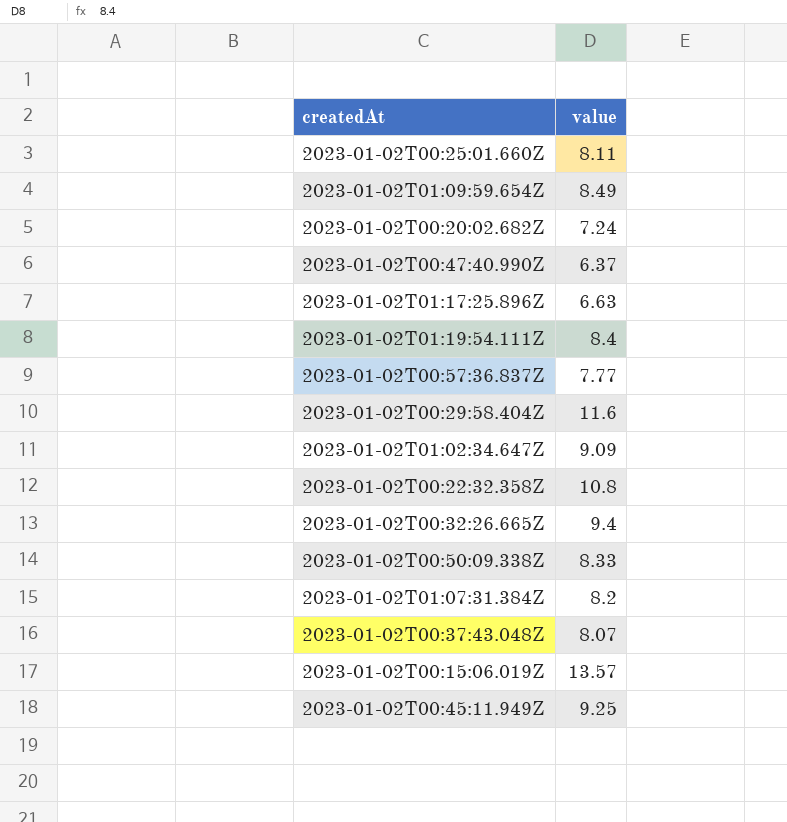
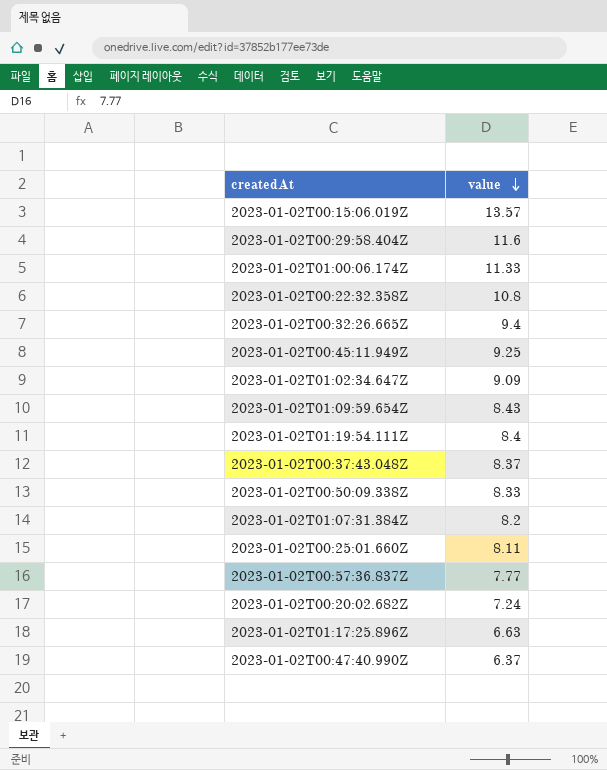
row order: none -> value descending
row 2023-01-02T01:00:06.174Z: none -> 11.33
2023-01-02T01:09:59.654Z | value: 8.49 -> 8.43
2023-01-02T00:37:43.048Z | value: 8.07 -> 8.37

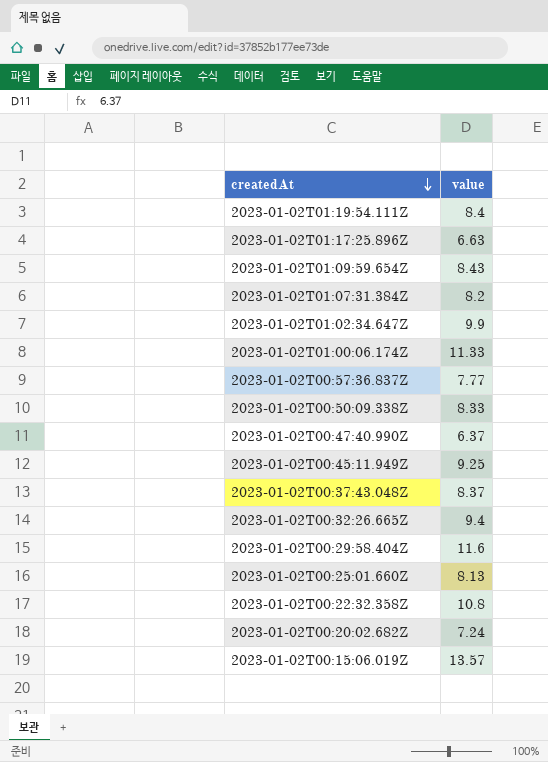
row order: value descending -> createdAt descending
2023-01-02T01:02:34.647Z | value: 9.09 -> 9.9
2023-01-02T00:25:01.660Z | value: 8.11 -> 8.13

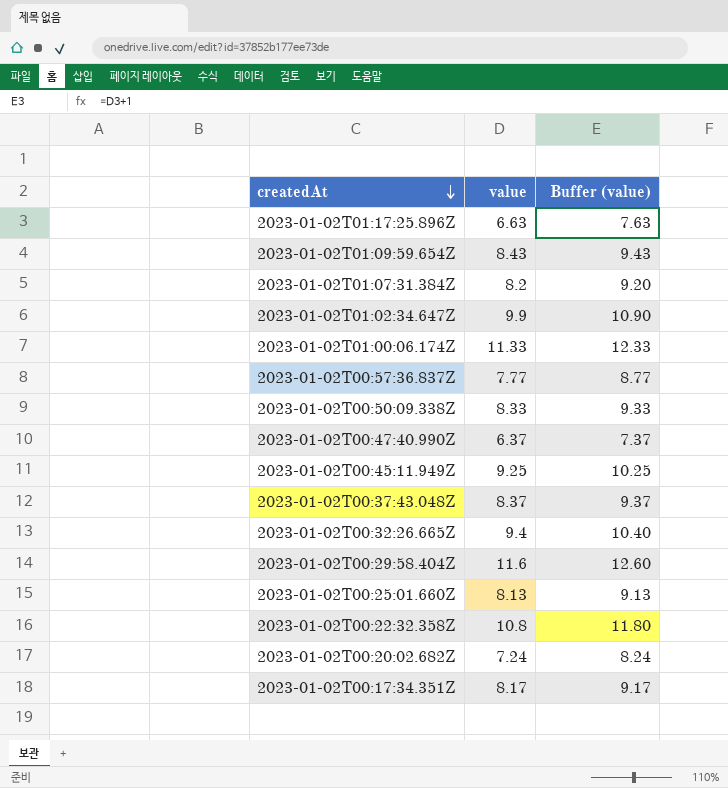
column Buffer (value) | formula: none -> [value] + 1
row 2023-01-02T01:19:54.111Z: 8.4 -> none
row 2023-01-02T00:15:06.019Z: 13.57 -> none
row 2023-01-02T00:17:34.351Z: none -> 8.17 | 9.17

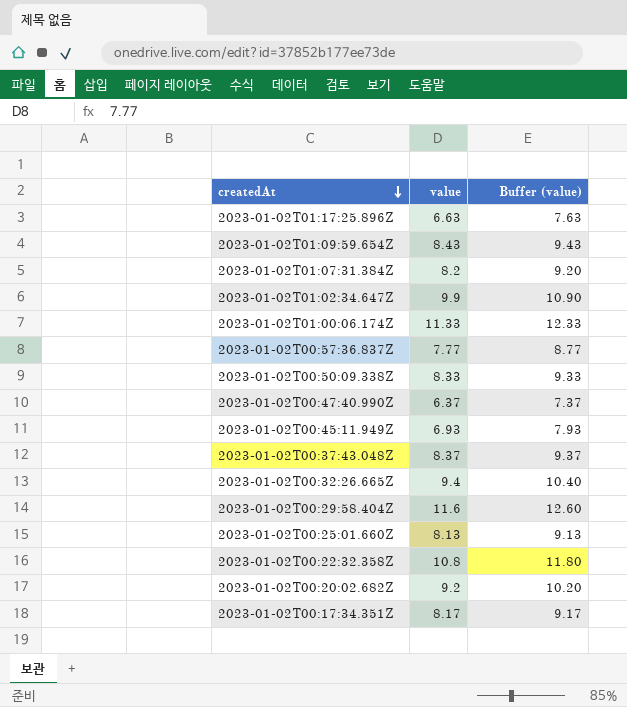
2023-01-02T00:45:11.949Z | value: 9.25 -> 6.93
2023-01-02T00:45:11.949Z | Buffer (value): 10.25 -> 7.93
2023-01-02T00:20:02.682Z | value: 7.24 -> 9.2
2023-01-02T00:20:02.682Z | Buffer (value): 8.24 -> 10.20

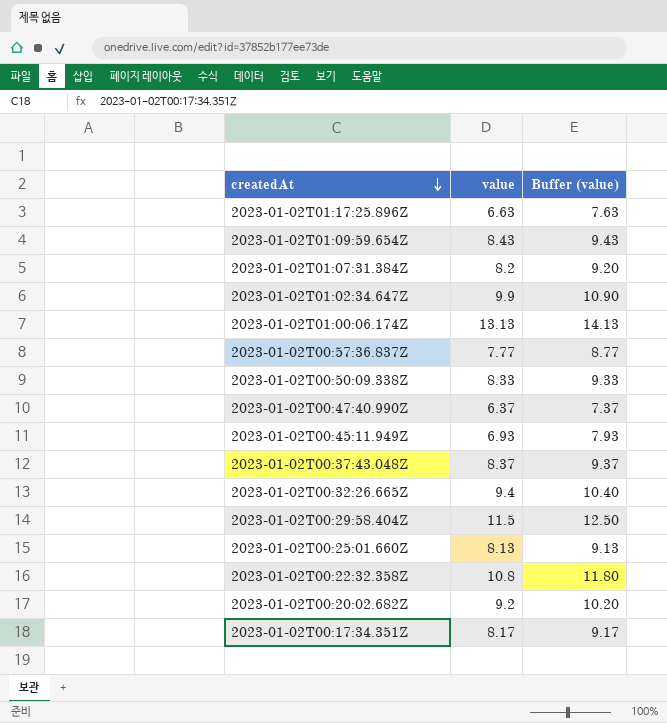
2023-01-02T01:00:06.174Z | value: 11.33 -> 13.13
2023-01-02T01:00:06.174Z | Buffer (value): 12.33 -> 14.13
2023-01-02T00:29:58.404Z | value: 11.6 -> 11.5
2023-01-02T00:29:58.404Z | Buffer (value): 12.60 -> 12.50

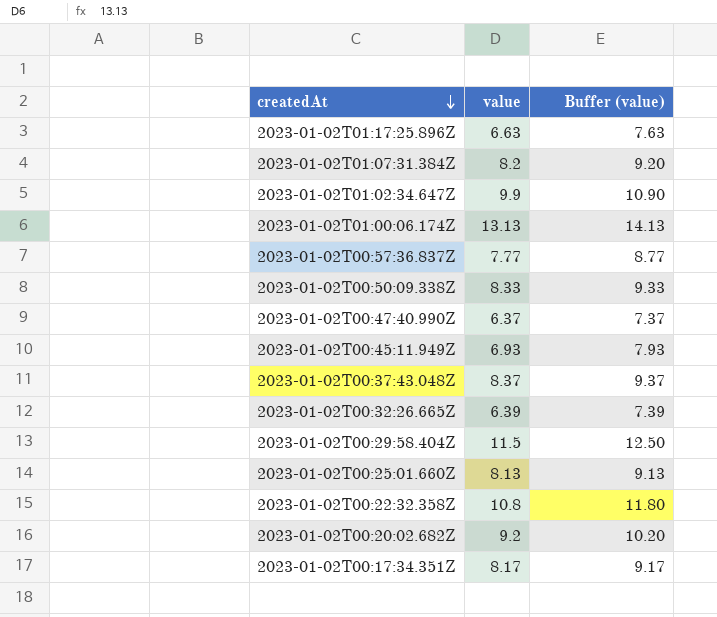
row 2023-01-02T01:09:59.654Z: 8.43 | 9.43 -> none
2023-01-02T00:32:26.665Z | value: 9.4 -> 6.39
2023-01-02T00:32:26.665Z | Buffer (value): 10.40 -> 7.39

